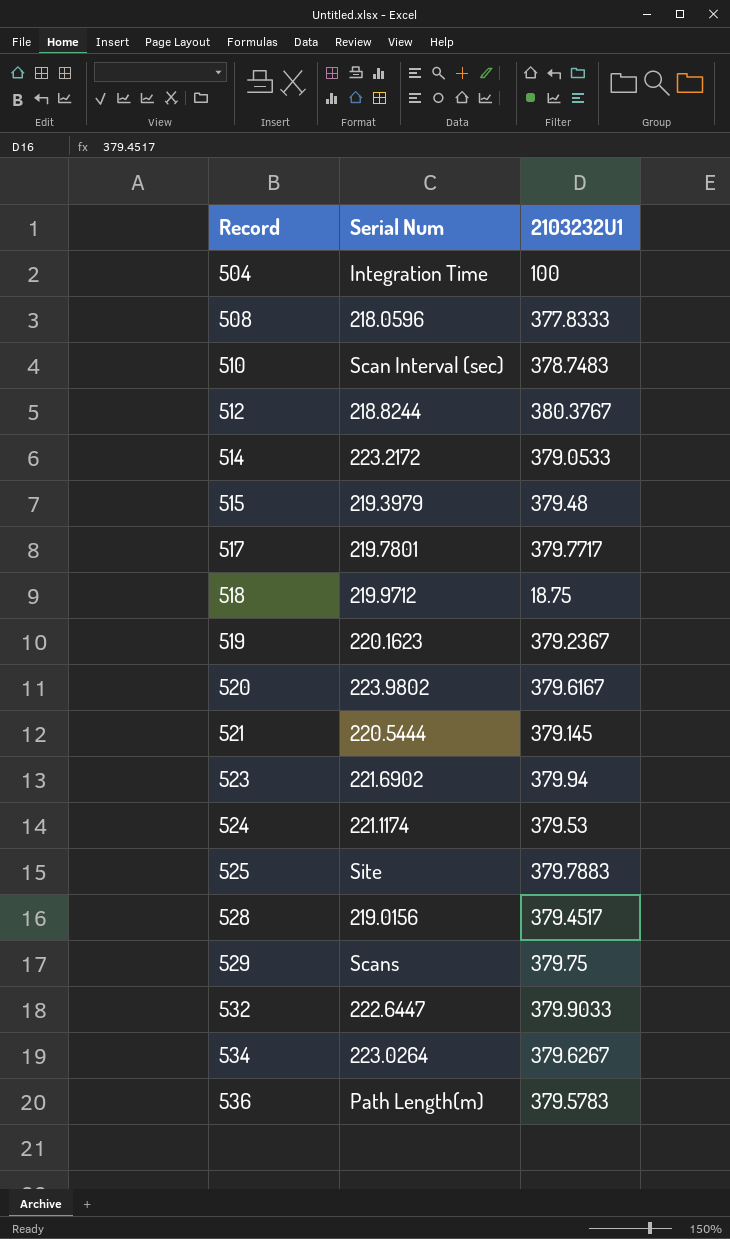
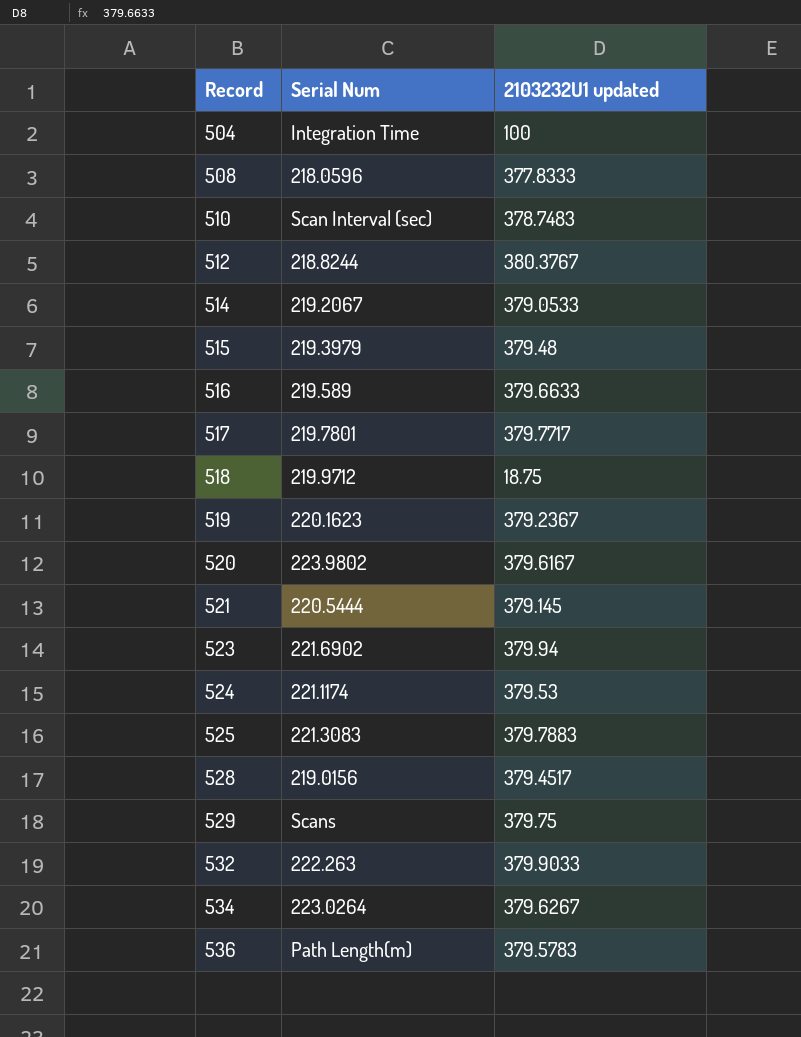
column name: 2103232U1 -> 2103232U1 updated
514 | Serial Num: 223.2172 -> 219.2067
row 516: none -> 219.589 | 379.6633
525 | Serial Num: Site -> 221.3083
532 | Serial Num: 222.6447 -> 222.263

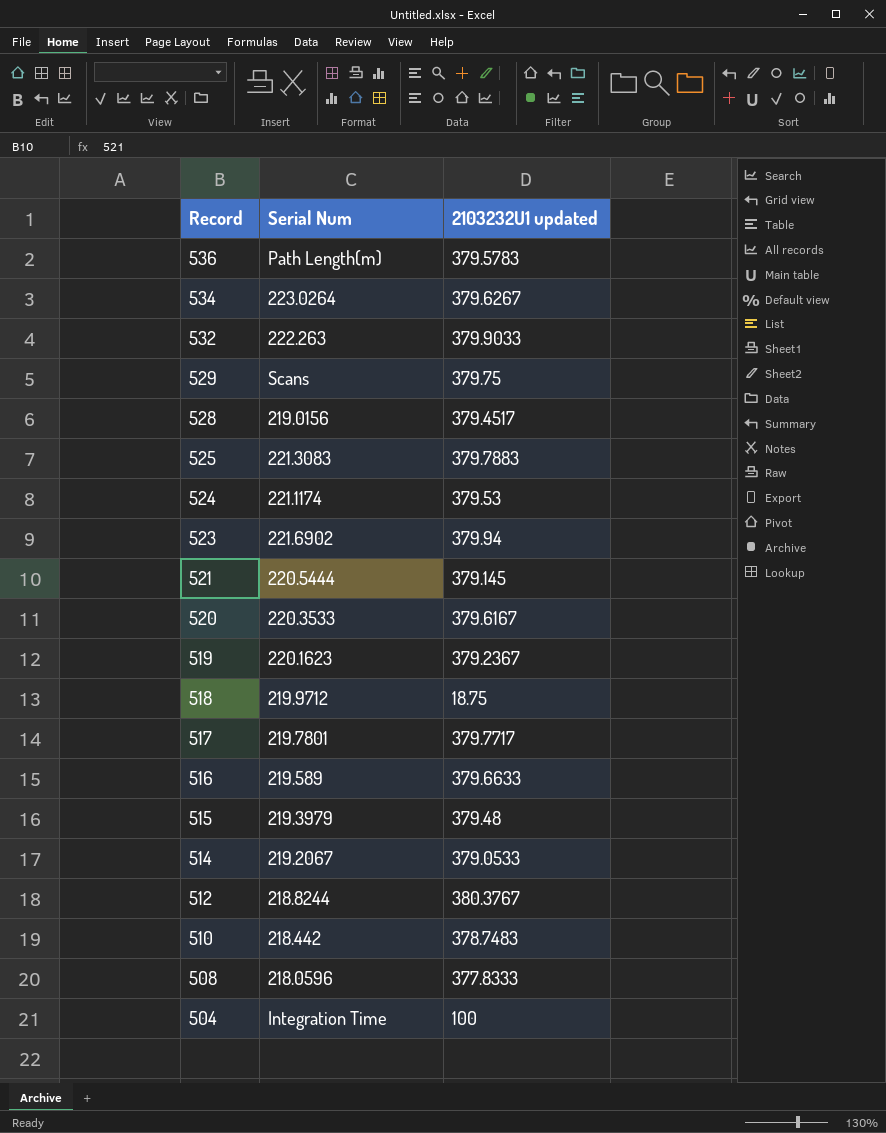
row order: Record ascending -> Record descending
520 | Serial Num: 223.9802 -> 220.3533
510 | Serial Num: Scan Interval (sec) -> 218.442

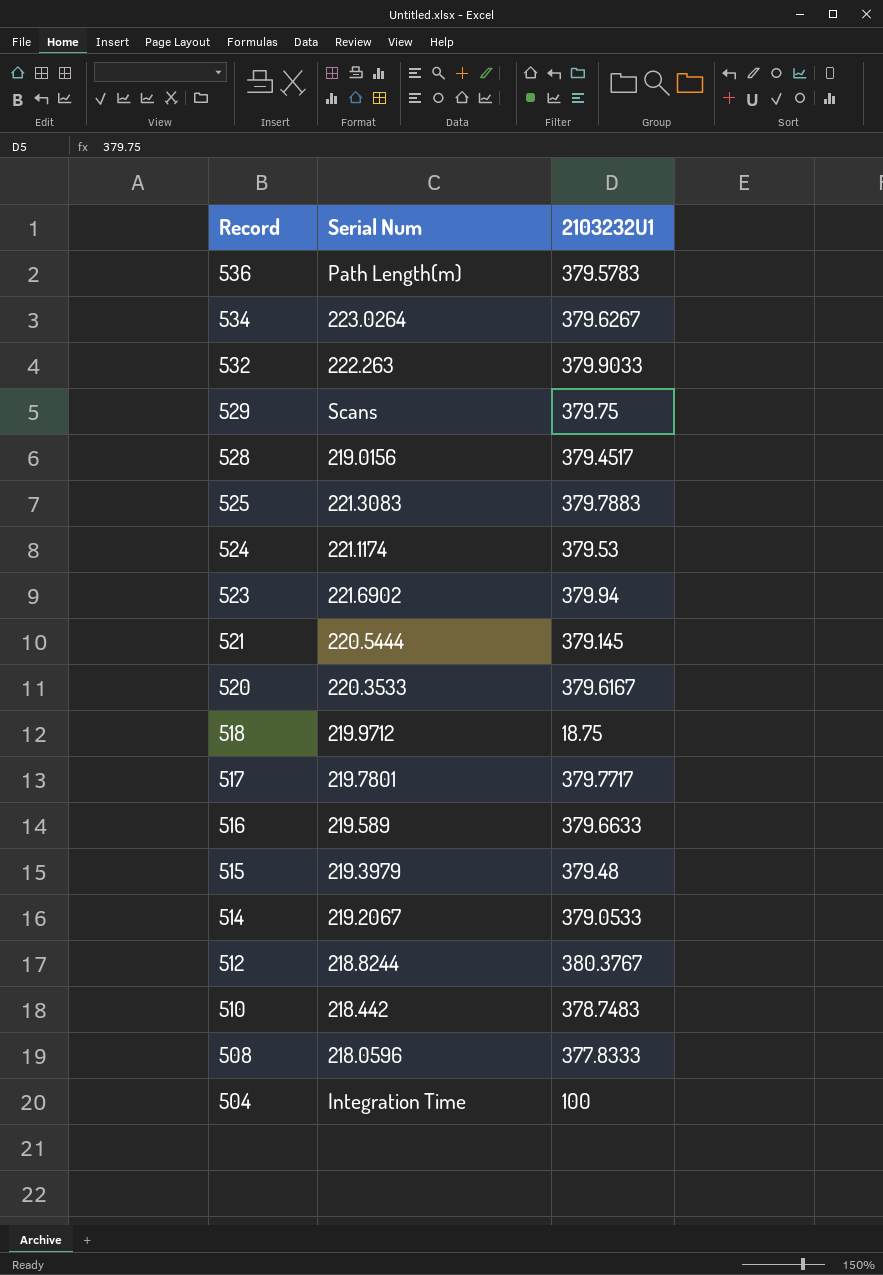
column name: 2103232U1 updated -> 2103232U1
row 519: 220.1623 | 379.2367 -> none

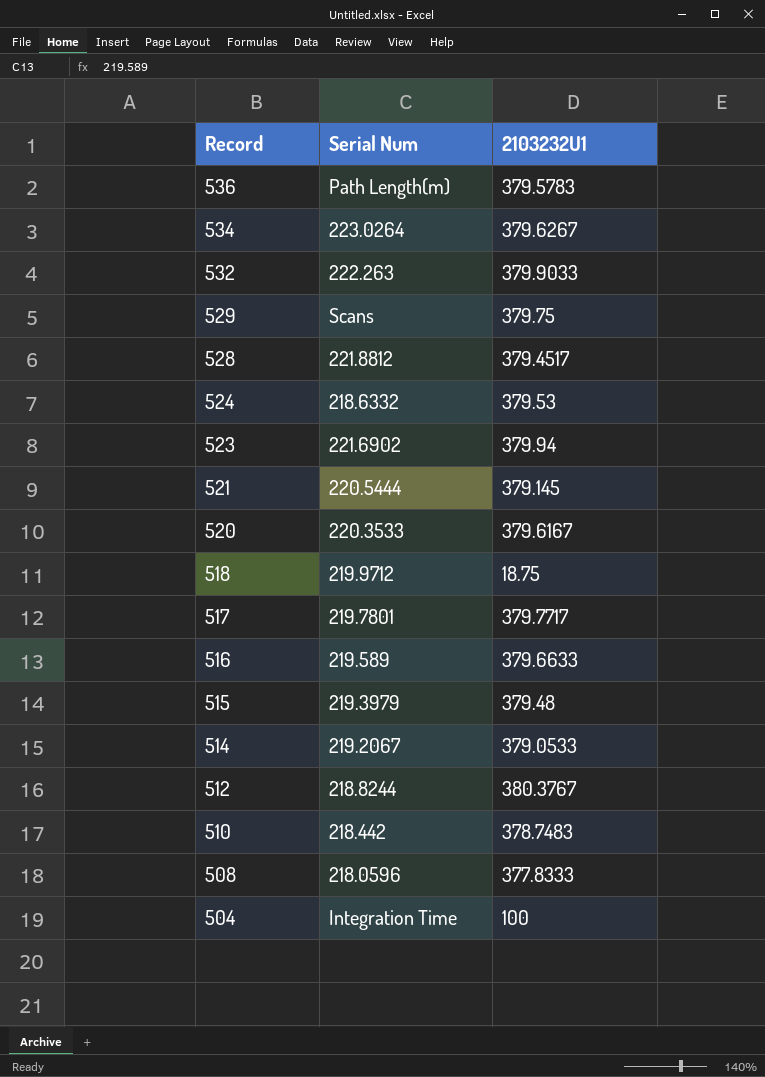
row 525: 221.3083 | 379.7883 -> none
528 | Serial Num: 219.0156 -> 221.8812
524 | Serial Num: 221.1174 -> 218.6332

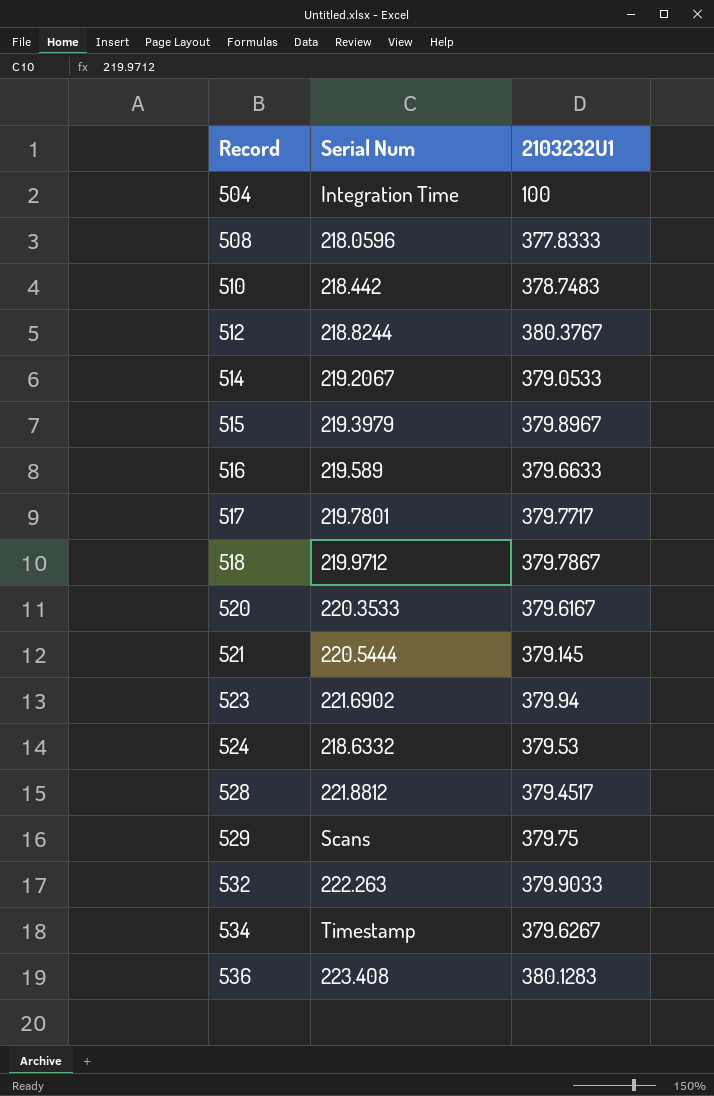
row order: Record descending -> Record ascending
515 | 2103232U1: 379.48 -> 379.8967
518 | 2103232U1: 18.75 -> 379.7867
534 | Serial Num: 223.0264 -> Timestamp
536 | Serial Num: Path Length(m) -> 223.408
536 | 2103232U1: 379.5783 -> 380.1283

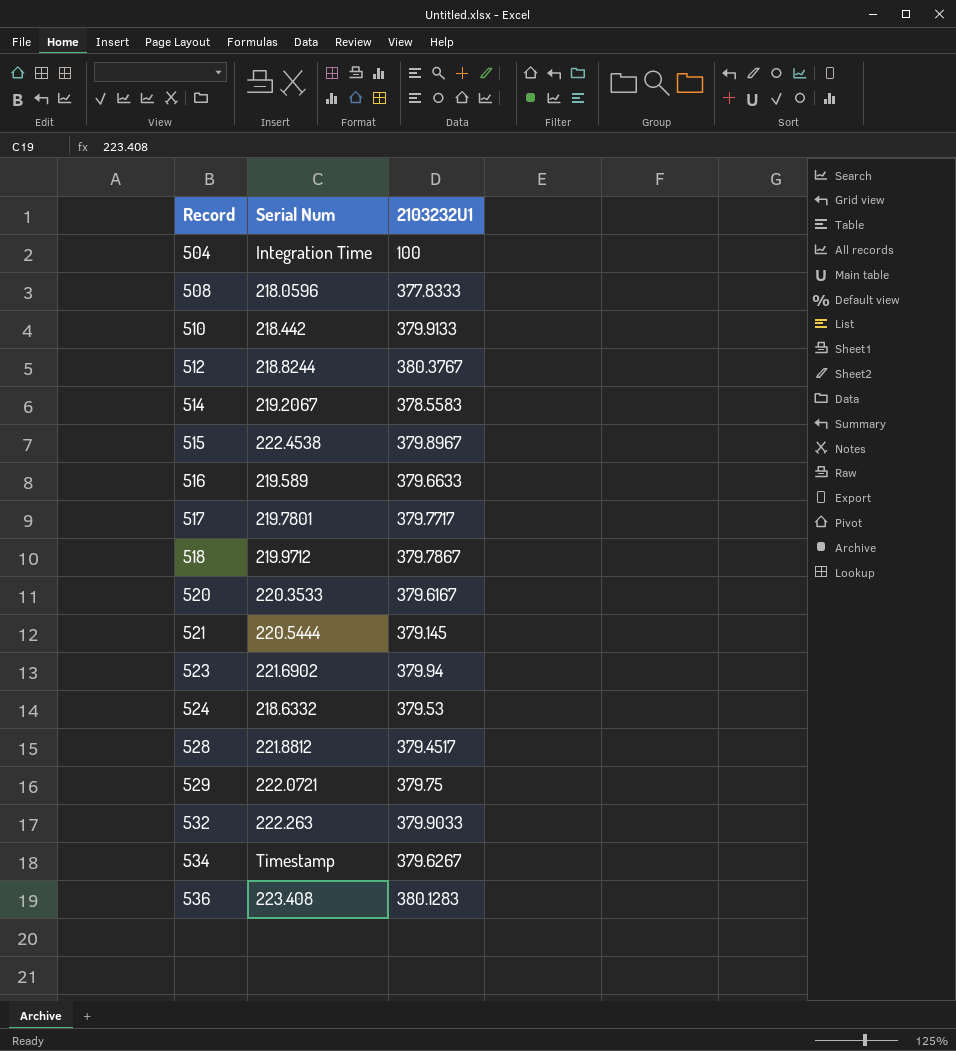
510 | 2103232U1: 378.7483 -> 379.9133
514 | 2103232U1: 379.0533 -> 378.5583
515 | Serial Num: 219.3979 -> 222.4538
529 | Serial Num: Scans -> 222.0721

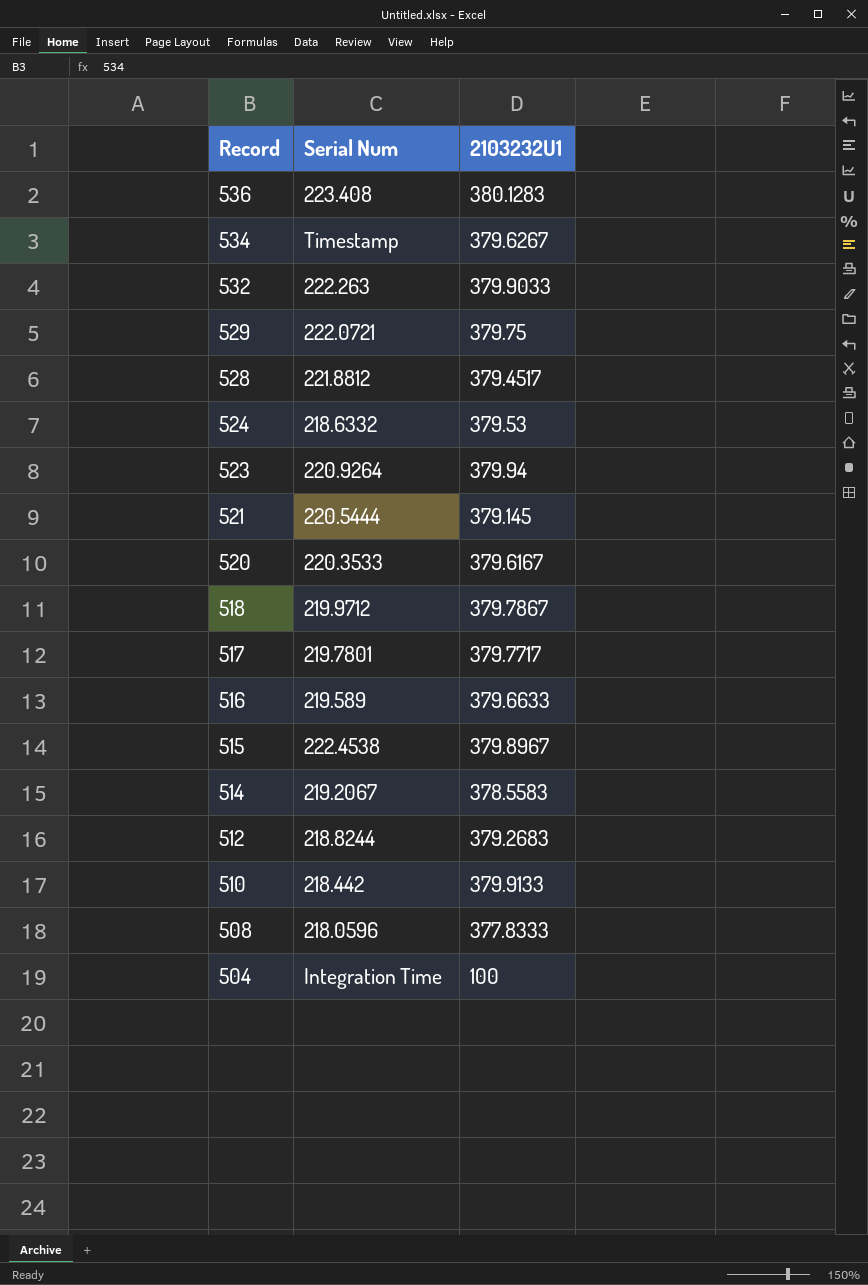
row order: Record ascending -> Record descending
523 | Serial Num: 221.6902 -> 220.9264
512 | 2103232U1: 380.3767 -> 379.2683

